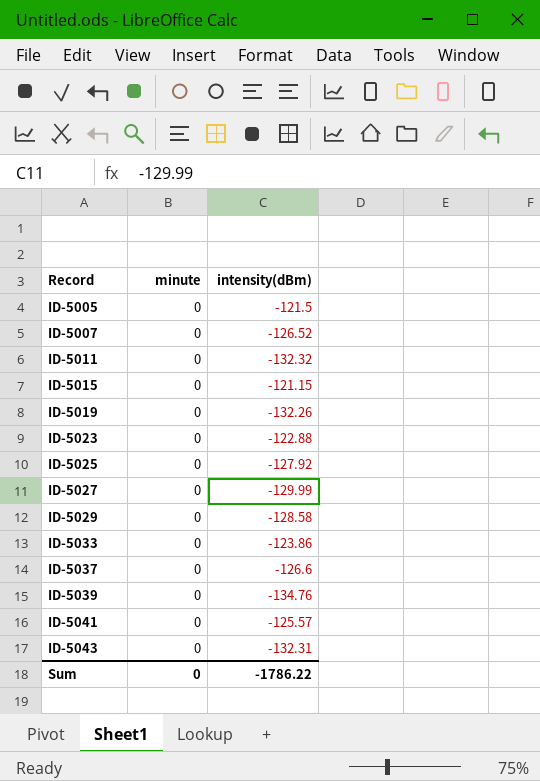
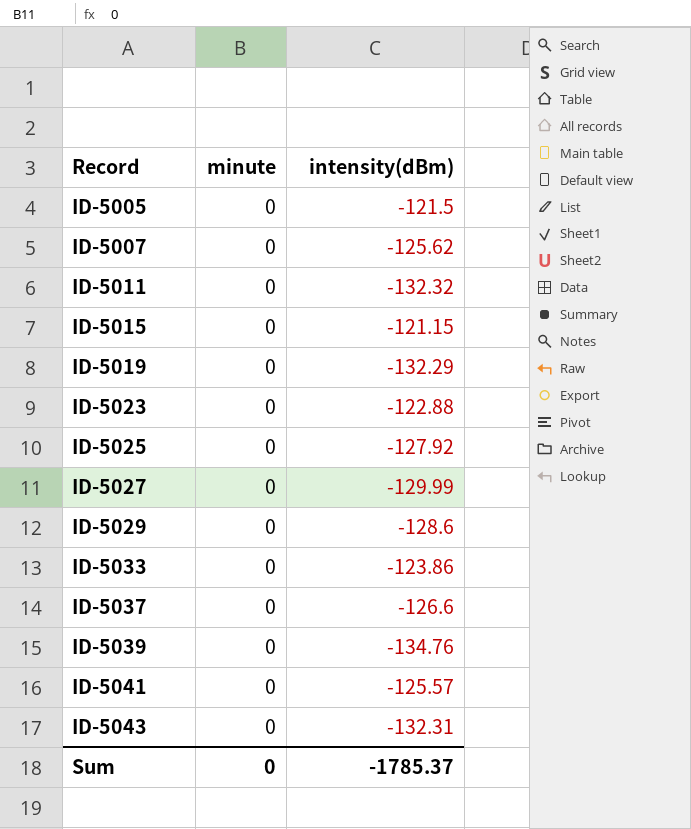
ID-5007 | intensity(dBm): -126.52 -> -125.62
ID-5019 | intensity(dBm): -132.26 -> -132.29
ID-5029 | intensity(dBm): -128.58 -> -128.6
Sum | intensity(dBm): -1786.22 -> -1785.37

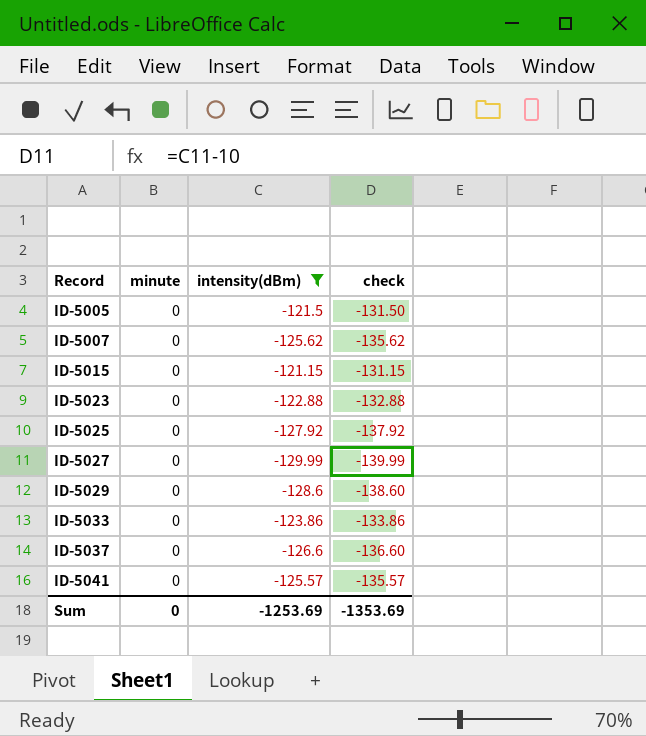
filter: none -> intensity(dBm) >= -129.99
column check | formula: none -> [intensity(dBm)] - 10
Sum | intensity(dBm): -1785.37 -> -1253.69

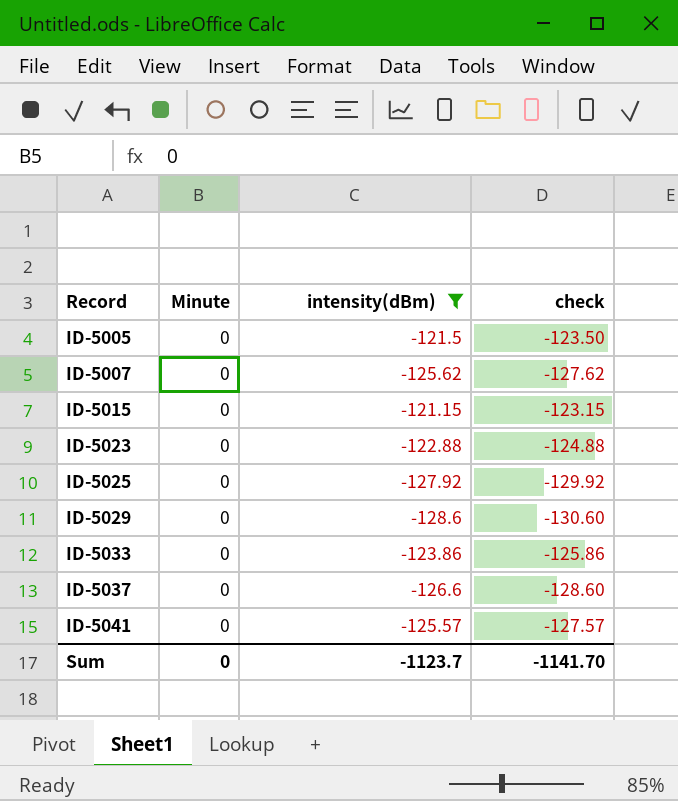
column name: minute -> Minute
column check | formula: [intensity(dBm)] - 10 -> [intensity(dBm)] - 2
row ID-5027: 0 | -129.99 | -139.99 -> none
Sum | intensity(dBm): -1253.69 -> -1123.7
Sum | check: -1353.69 -> -1141.70

